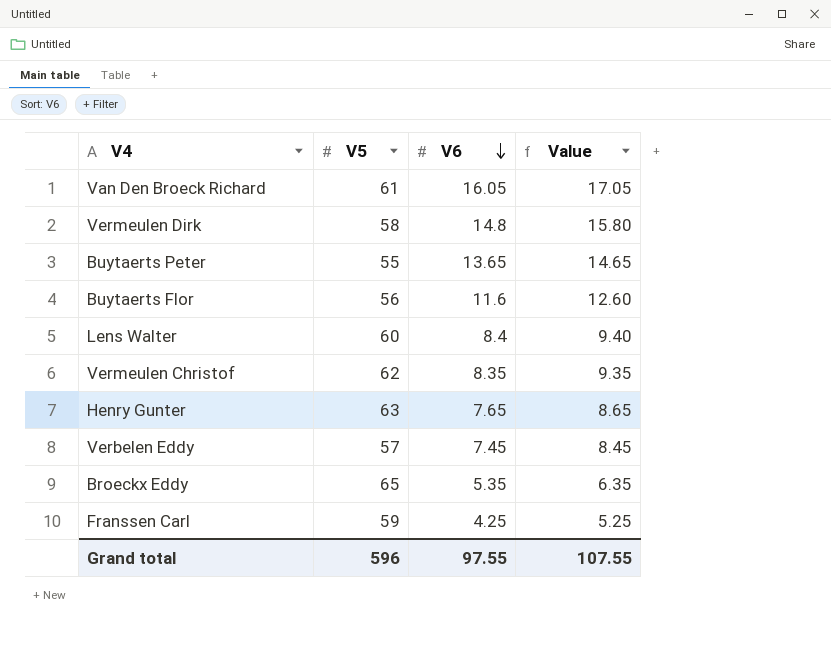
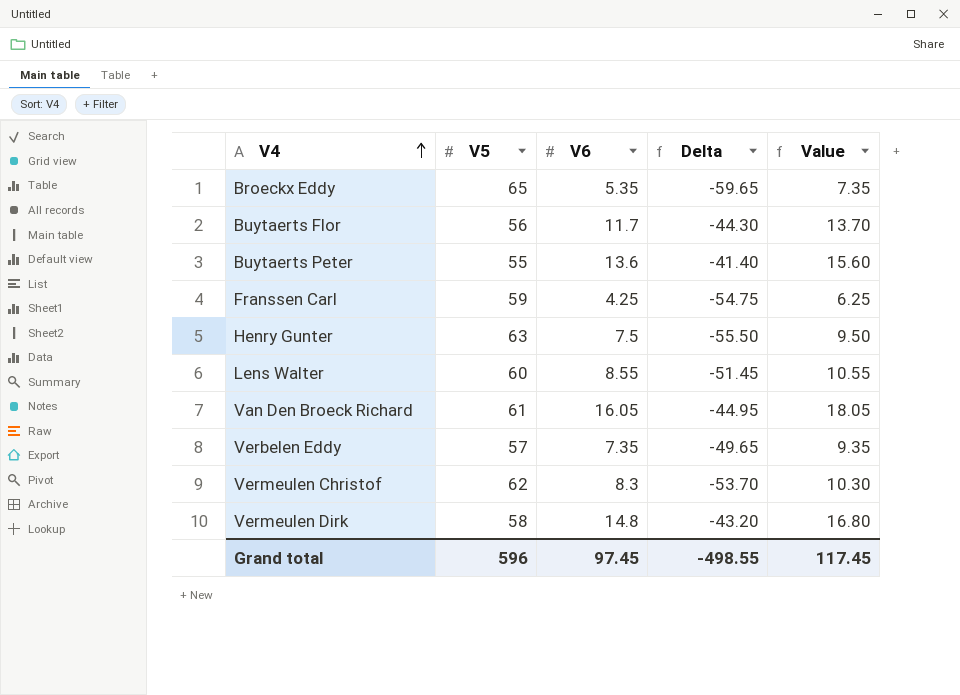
row order: V6 descending -> V4 ascending
column Delta | formula: none -> [V6] - [V5]
column Value | formula: [V6] + 1 -> [V6] + 2
Buytaerts Flor | V6: 11.6 -> 11.7
Buytaerts Peter | V6: 13.65 -> 13.6
Henry Gunter | V6: 7.65 -> 7.5
Lens Walter | V6: 8.4 -> 8.55
Verbelen Eddy | V6: 7.45 -> 7.35
Vermeulen Christof | V6: 8.35 -> 8.3
Grand total | V6: 97.55 -> 97.45
Grand total | Value: 107.55 -> 117.45

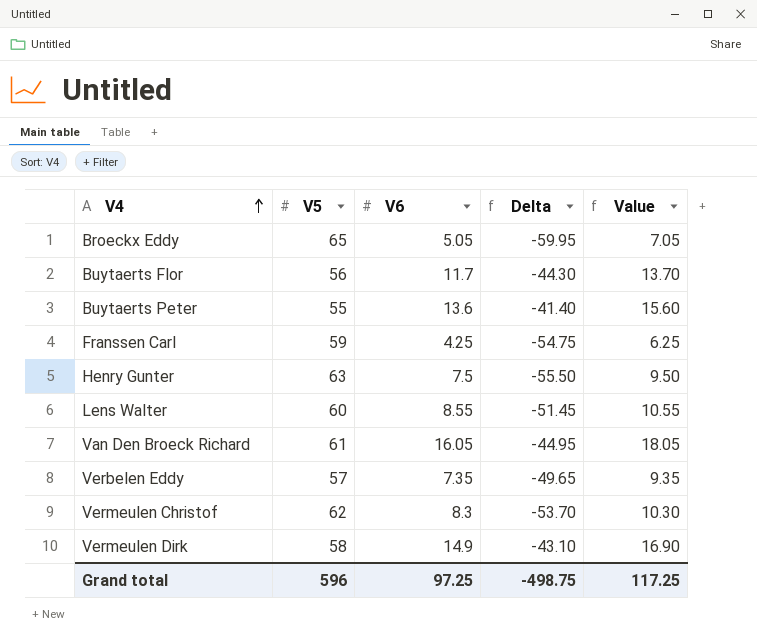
Broeckx Eddy | V6: 5.35 -> 5.05
Broeckx Eddy | Delta: -59.65 -> -59.95
Broeckx Eddy | Value: 7.35 -> 7.05
Vermeulen Dirk | V6: 14.8 -> 14.9
Vermeulen Dirk | Delta: -43.20 -> -43.10
Vermeulen Dirk | Value: 16.80 -> 16.90
Grand total | V6: 97.45 -> 97.25
Grand total | Delta: -498.55 -> -498.75
Grand total | Value: 117.45 -> 117.25

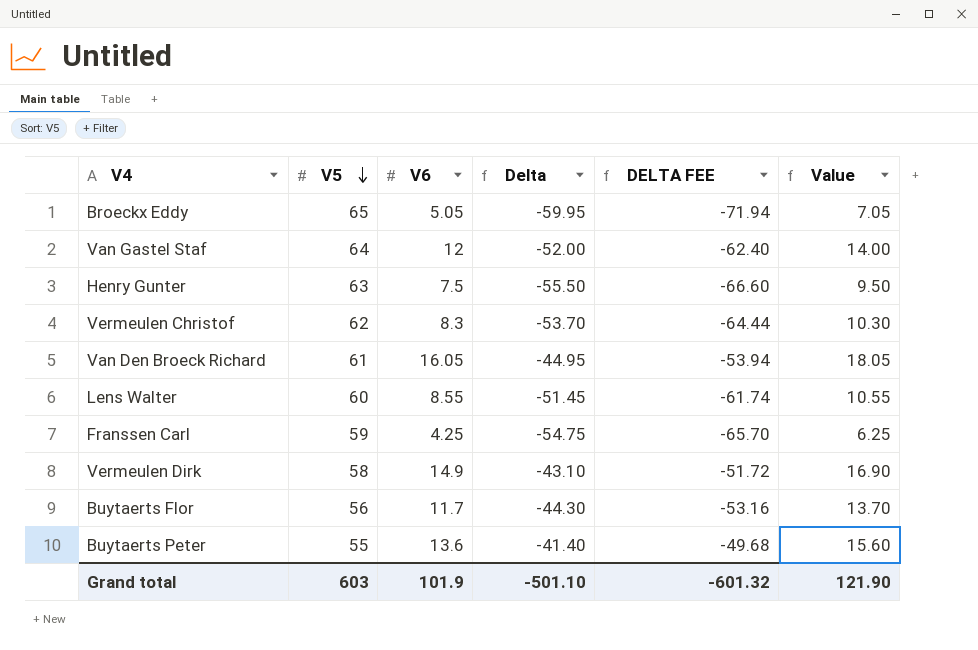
row order: V4 ascending -> V5 descending
column DELTA FEE | formula: none -> [Delta] * 1.2
row Verbelen Eddy: 57 | 7.35 | -49.65 | 9.35 -> none
row Van Gastel Staf: none -> 64 | 12 | -52.00 | -62.40 | 14.00
Grand total | V5: 596 -> 603
Grand total | V6: 97.25 -> 101.9
Grand total | Delta: -498.75 -> -501.10
Grand total | Value: 117.25 -> 121.90

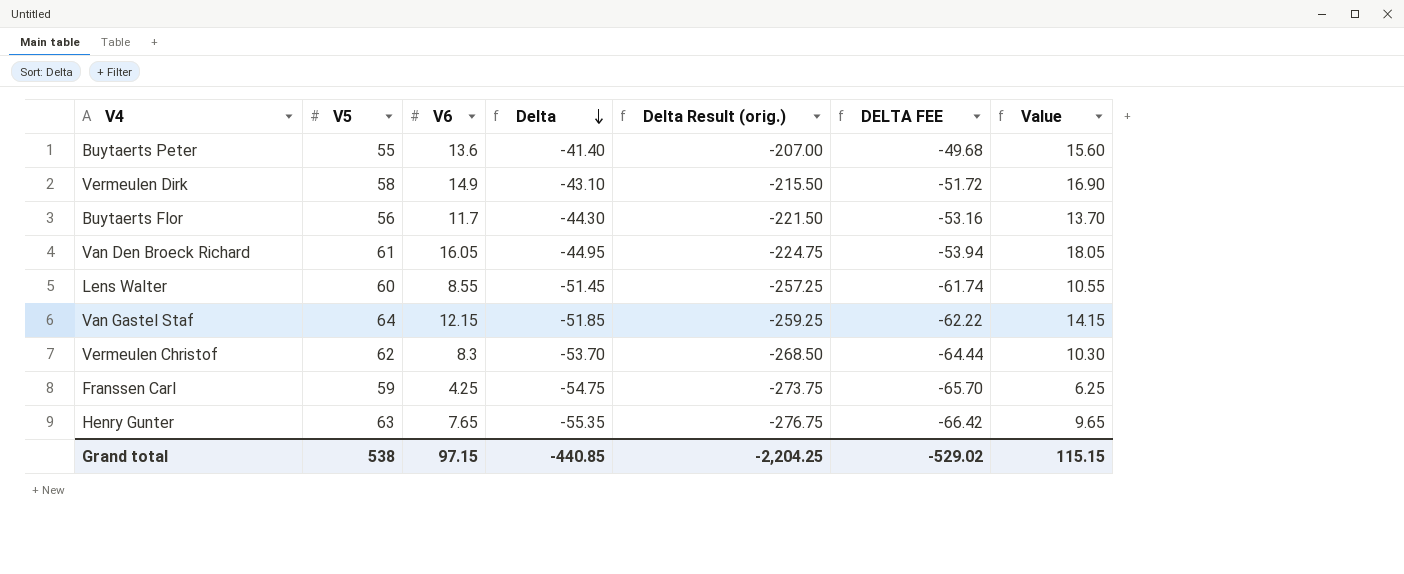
row order: V5 descending -> Delta descending
column Delta Result (orig.) | formula: none -> [Delta] * 5
row Broeckx Eddy: 65 | 5.05 | -59.95 | -71.94 | 7.05 -> none
Van Gastel Staf | V6: 12 -> 12.15
Van Gastel Staf | Delta: -52.00 -> -51.85
Van Gastel Staf | DELTA FEE: -62.40 -> -62.22
Van Gastel Staf | Value: 14.00 -> 14.15
Henry Gunter | V6: 7.5 -> 7.65
Henry Gunter | Delta: -55.50 -> -55.35
Henry Gunter | DELTA FEE: -66.60 -> -66.42
Henry Gunter | Value: 9.50 -> 9.65
Grand total | V5: 603 -> 538
Grand total | V6: 101.9 -> 97.15
Grand total | Delta: -501.10 -> -440.85
Grand total | DELTA FEE: -601.32 -> -529.02
Grand total | Value: 121.90 -> 115.15

